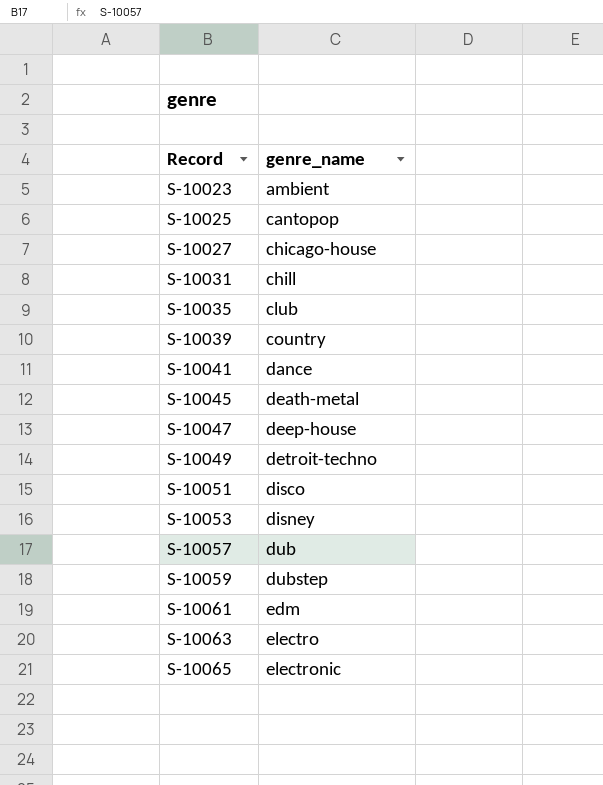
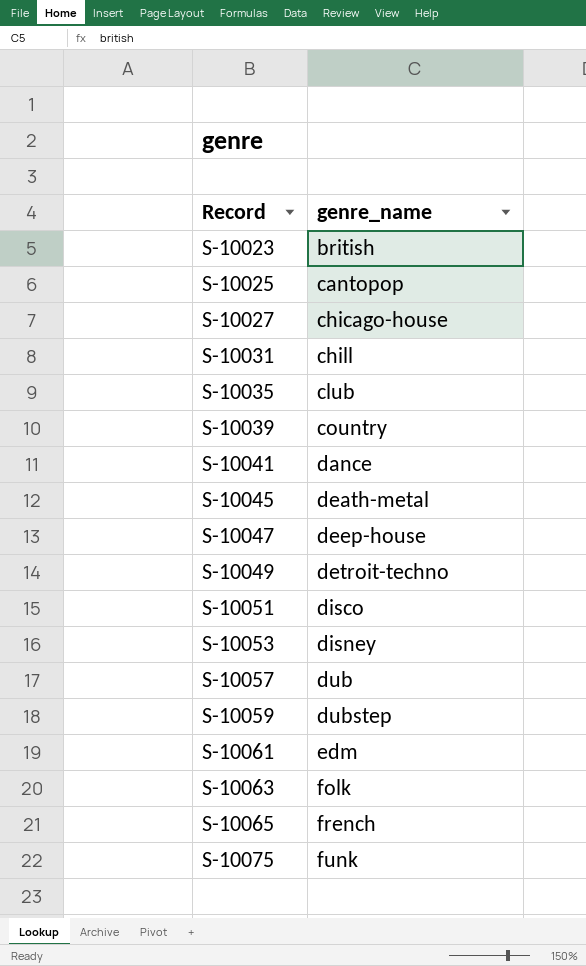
S-10023 | genre_name: ambient -> british
S-10063 | genre_name: electro -> folk
S-10065 | genre_name: electronic -> french
row S-10075: none -> funk

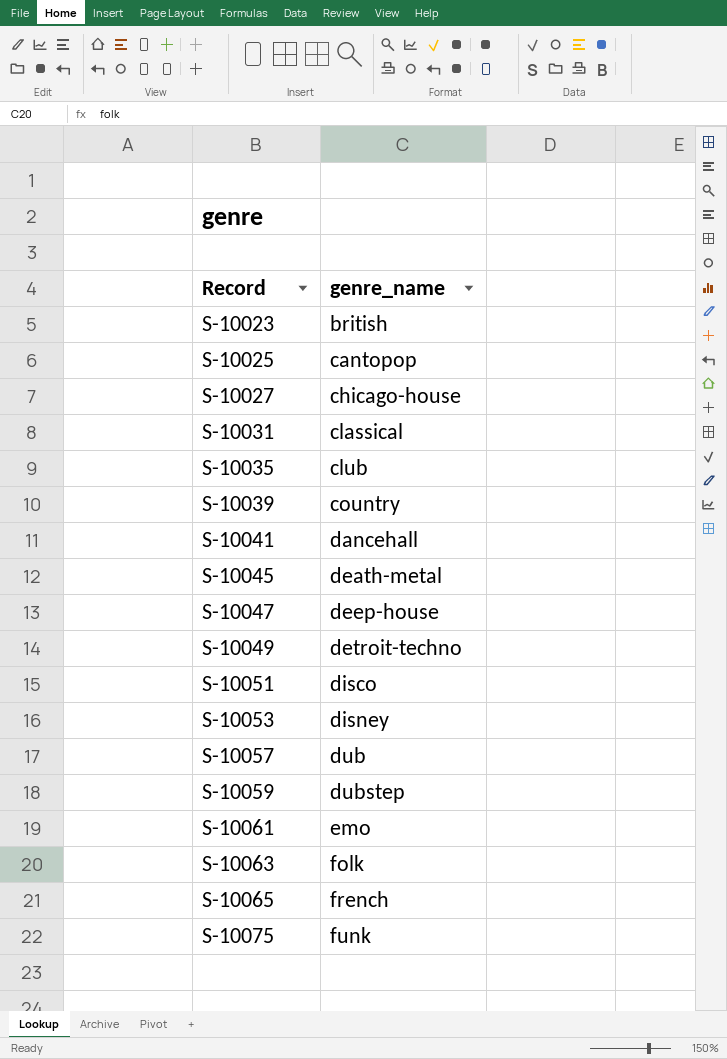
S-10031 | genre_name: chill -> classical
S-10041 | genre_name: dance -> dancehall
S-10061 | genre_name: edm -> emo

